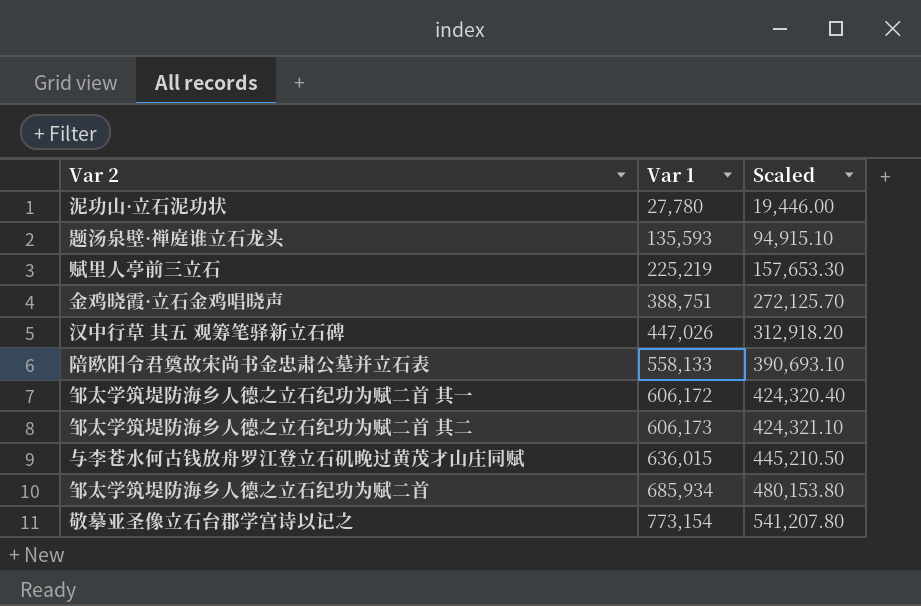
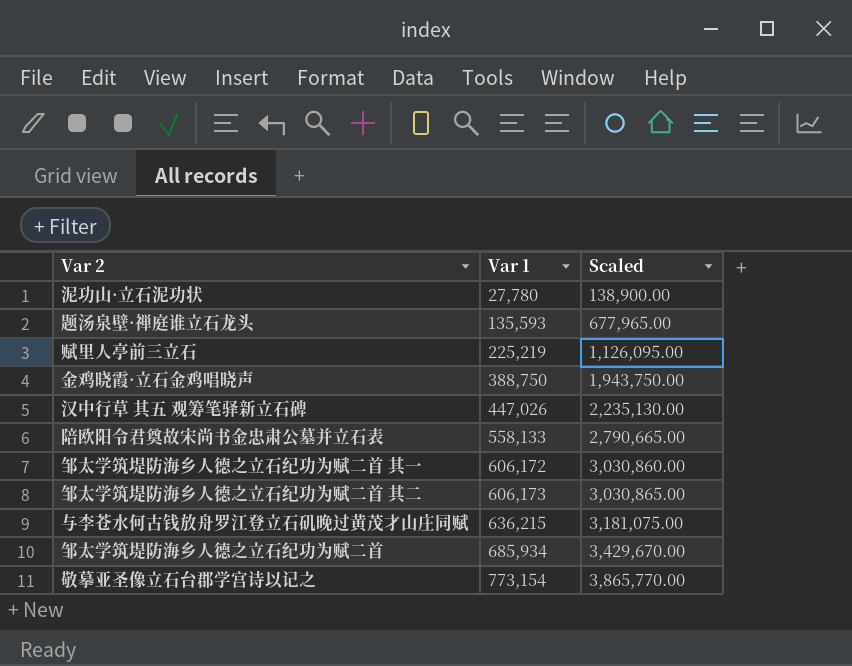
column Scaled | formula: [Var 1] * 0.7 -> [Var 1] * 5
金鸡晓霞·立石金鸡唱晓声 | Var 1: 388,751 -> 388,750
与李苍水何古钱放舟罗江登立石矶晚过黄茂才山庄同赋 | Var 1: 636,015 -> 636,215

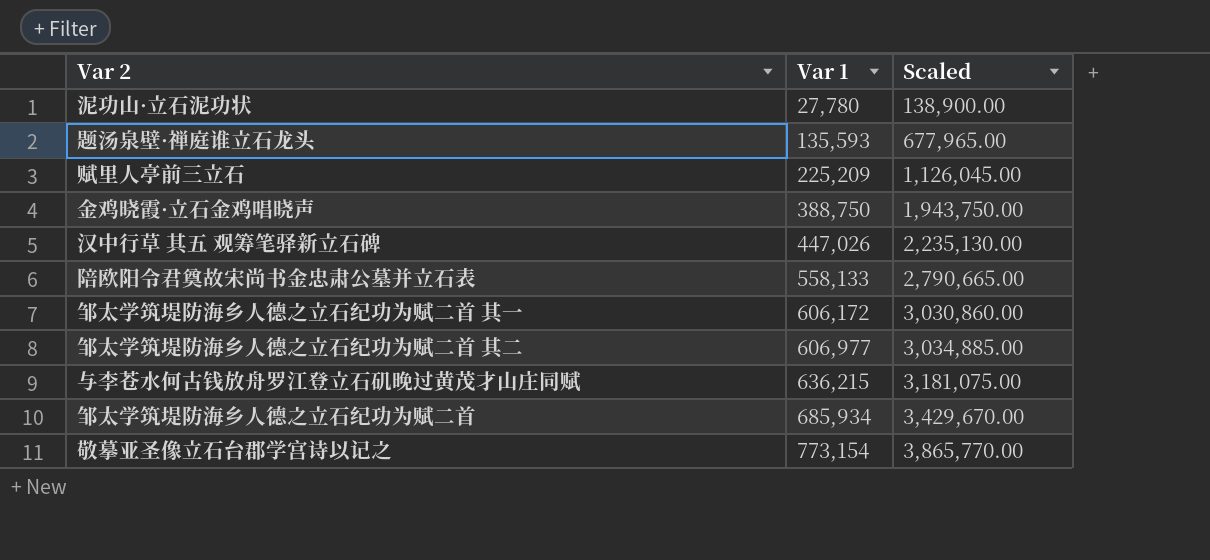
赋里人亭前三立石 | Var 1: 225,219 -> 225,209
赋里人亭前三立石 | Scaled: 1,126,095.00 -> 1,126,045.00
邹太学筑堤防海乡人德之立石纪功为赋二首 其二 | Var 1: 606,173 -> 606,977
邹太学筑堤防海乡人德之立石纪功为赋二首 其二 | Scaled: 3,030,865.00 -> 3,034,885.00

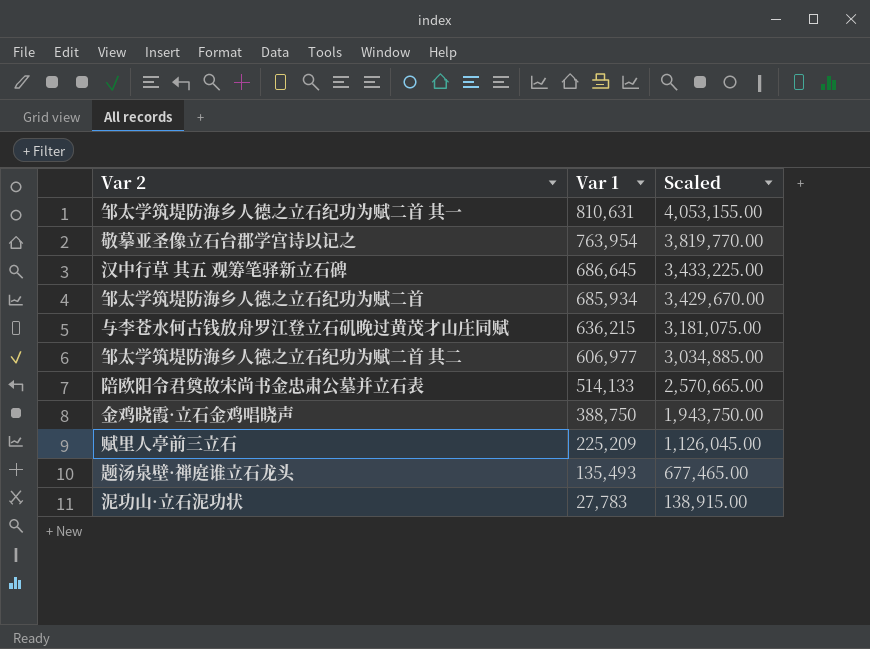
row order: Var 1 ascending -> Var 1 descending
邹太学筑堤防海乡人德之立石纪功为赋二首 其一 | Var 1: 606,172 -> 810,631
邹太学筑堤防海乡人德之立石纪功为赋二首 其一 | Scaled: 3,030,860.00 -> 4,053,155.00
敬摹亚圣像立石台郡学宫诗以记之 | Var 1: 773,154 -> 763,954
敬摹亚圣像立石台郡学宫诗以记之 | Scaled: 3,865,770.00 -> 3,819,770.00
汉中行草 其五 观筹笔驿新立石碑 | Var 1: 447,026 -> 686,645
汉中行草 其五 观筹笔驿新立石碑 | Scaled: 2,235,130.00 -> 3,433,225.00
陪欧阳令君奠故宋尚书金忠肃公墓并立石表 | Var 1: 558,133 -> 514,133
陪欧阳令君奠故宋尚书金忠肃公墓并立石表 | Scaled: 2,790,665.00 -> 2,570,665.00
题汤泉壁·禅庭谁立石龙头 | Var 1: 135,593 -> 135,493
题汤泉壁·禅庭谁立石龙头 | Scaled: 677,965.00 -> 677,465.00
泥功山·立石泥功状 | Var 1: 27,780 -> 27,783
泥功山·立石泥功状 | Scaled: 138,900.00 -> 138,915.00

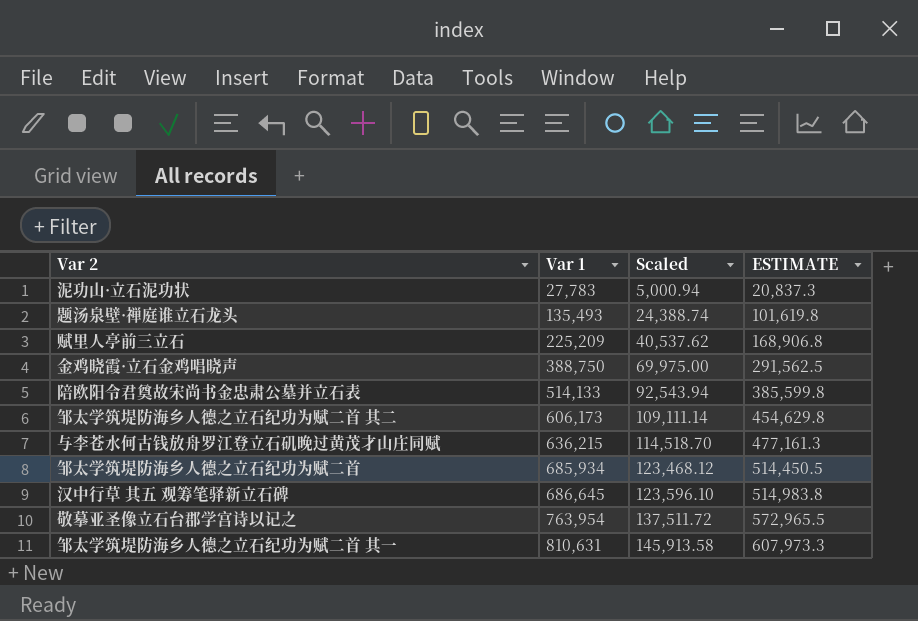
row order: Var 1 descending -> Var 1 ascending
column Scaled | formula: [Var 1] * 5 -> [Var 1] * 0.18
column ESTIMATE | formula: none -> [Var 1] * 0.75
邹太学筑堤防海乡人德之立石纪功为赋二首 其二 | Var 1: 606,977 -> 606,173

